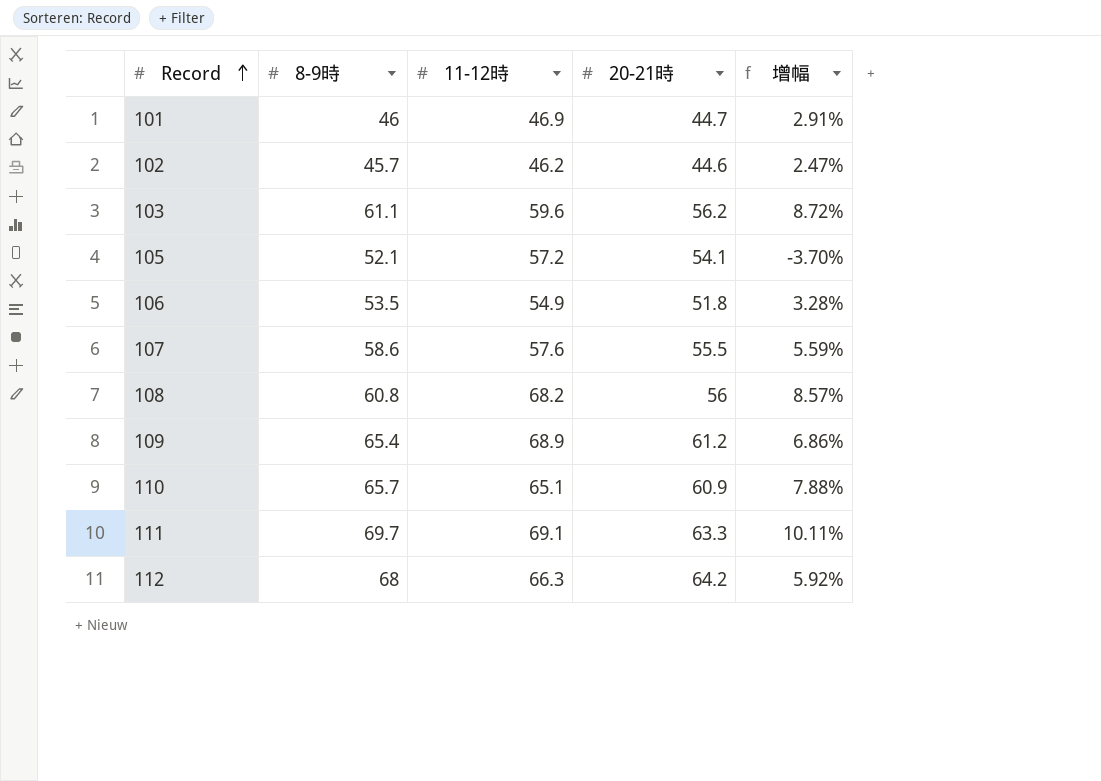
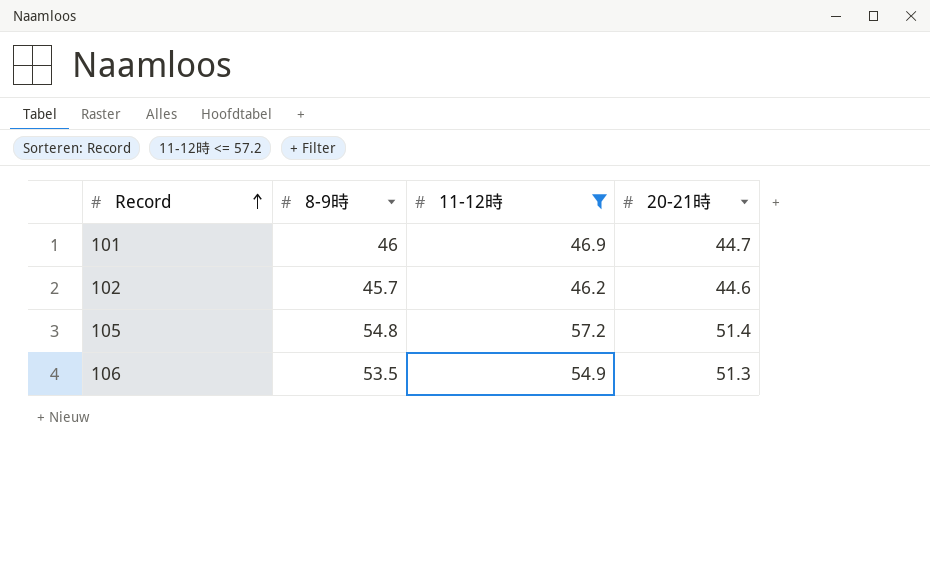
filter: none -> 11-12時 <= 57.2
column 增幅 | formula: ([8-9時] - [20-21時]) / [20-21時] -> none
105 | 8-9時: 52.1 -> 54.8
105 | 20-21時: 54.1 -> 51.4
106 | 20-21時: 51.8 -> 51.3

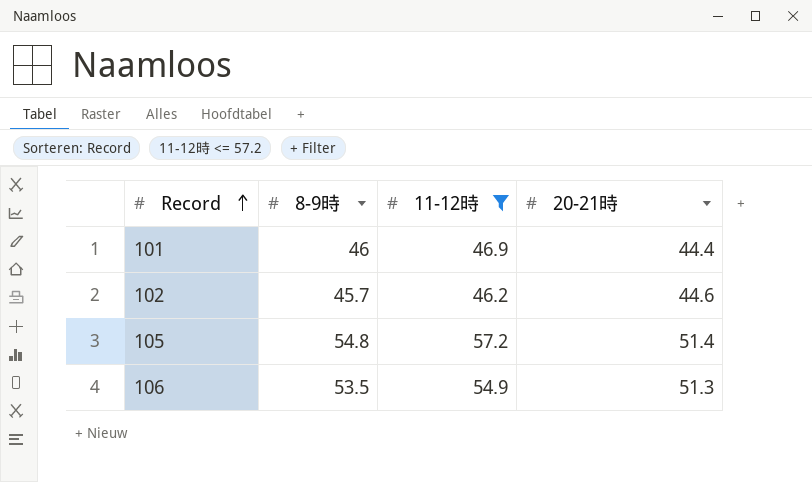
101 | 20-21時: 44.7 -> 44.4

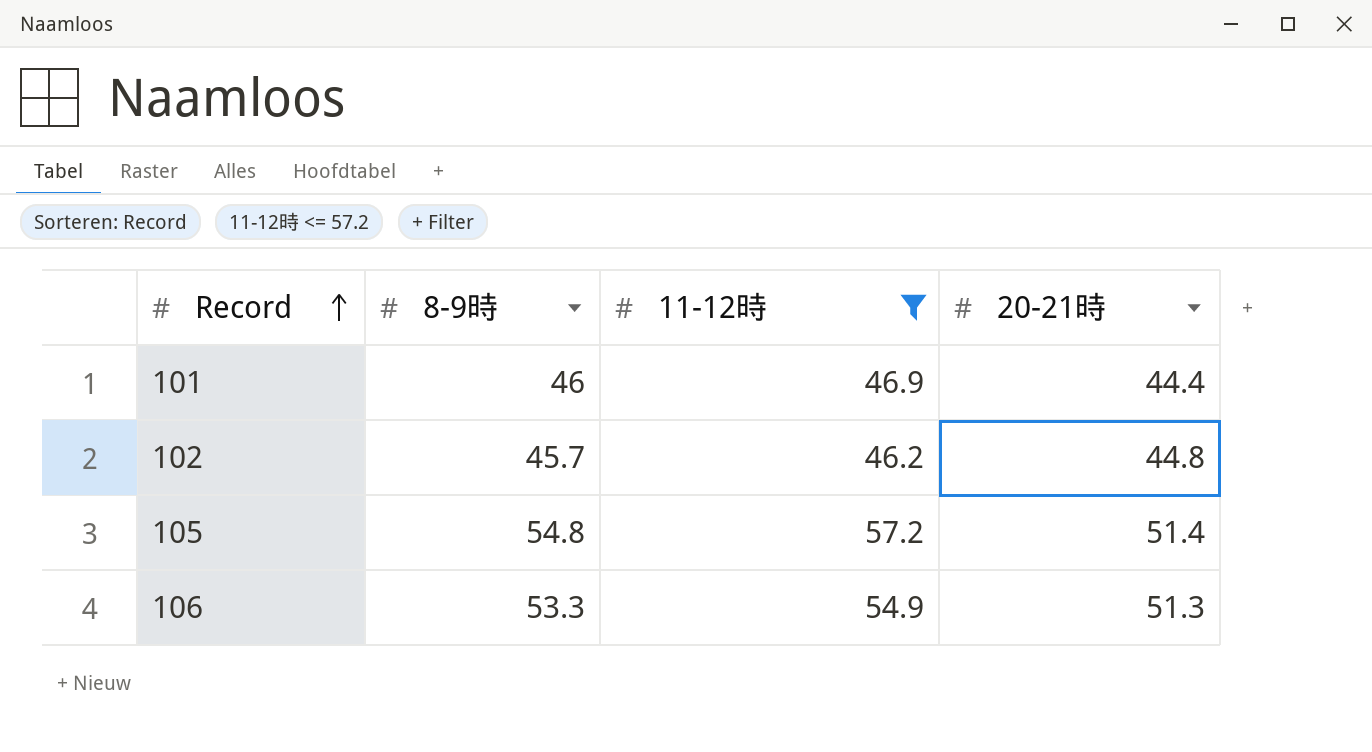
102 | 20-21時: 44.6 -> 44.8
106 | 8-9時: 53.5 -> 53.3

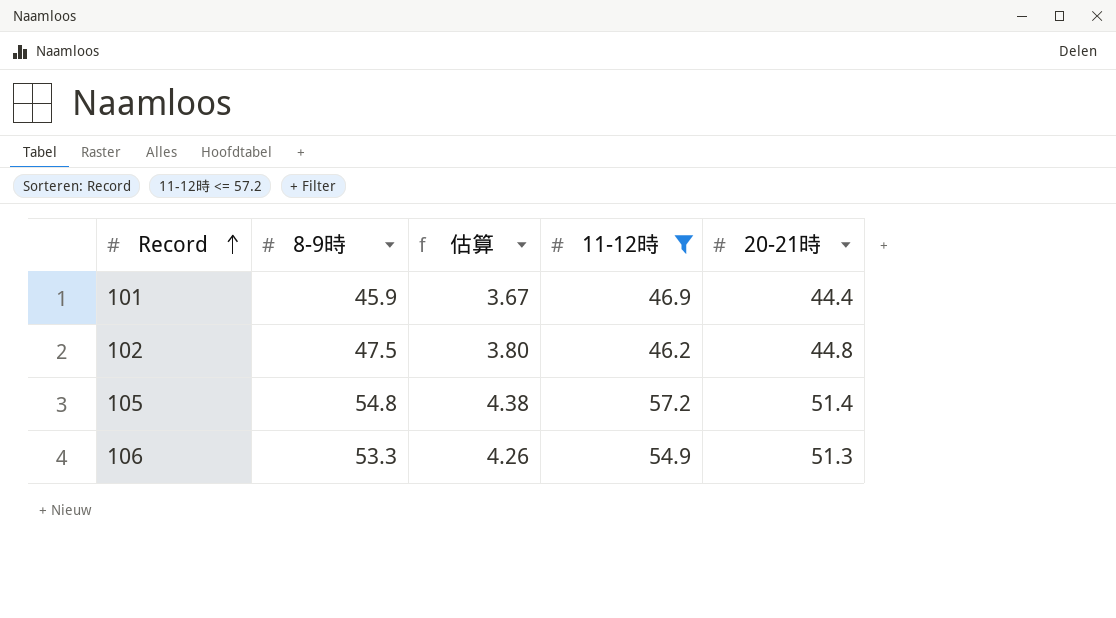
column 估算 | formula: none -> [8-9時] * 0.08
101 | 8-9時: 46 -> 45.9
102 | 8-9時: 45.7 -> 47.5

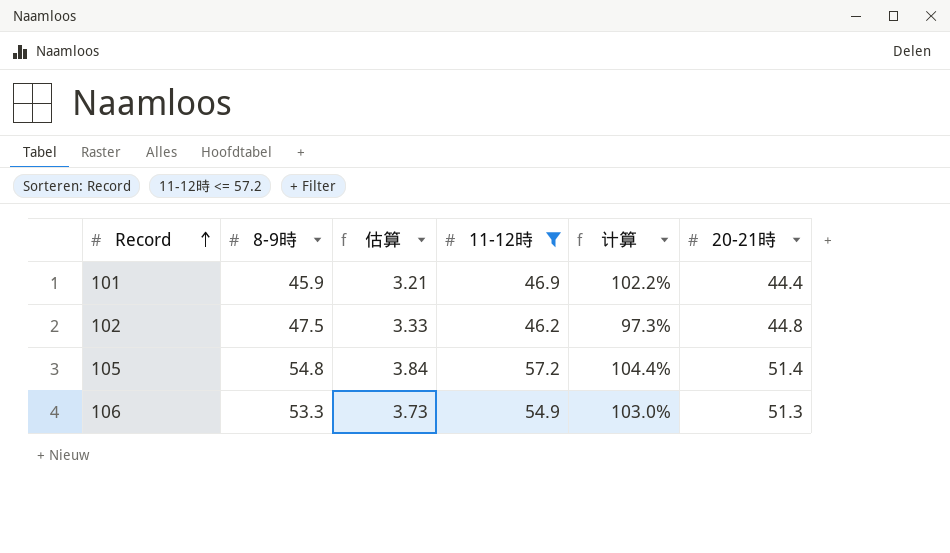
column 估算 | formula: [8-9時] * 0.08 -> [8-9時] * 0.07
column 计算 | formula: none -> [11-12時] / [8-9時]

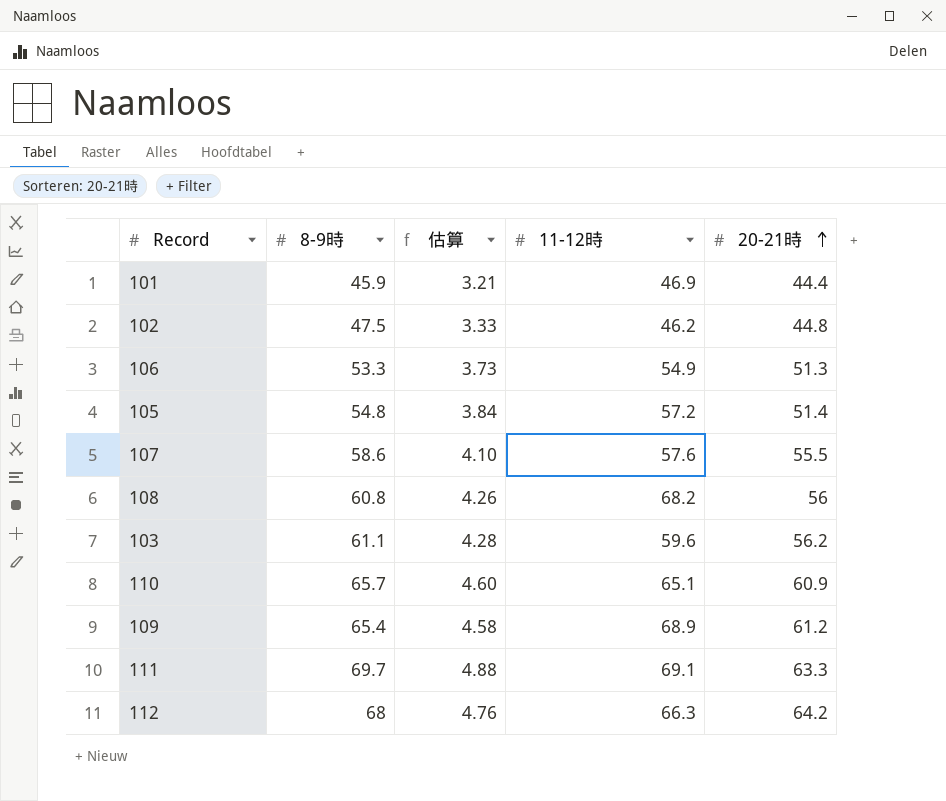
filter: 11-12時 <= 57.2 -> none
row order: Record ascending -> 20-21時 ascending
column 计算 | formula: [11-12時] / [8-9時] -> none

